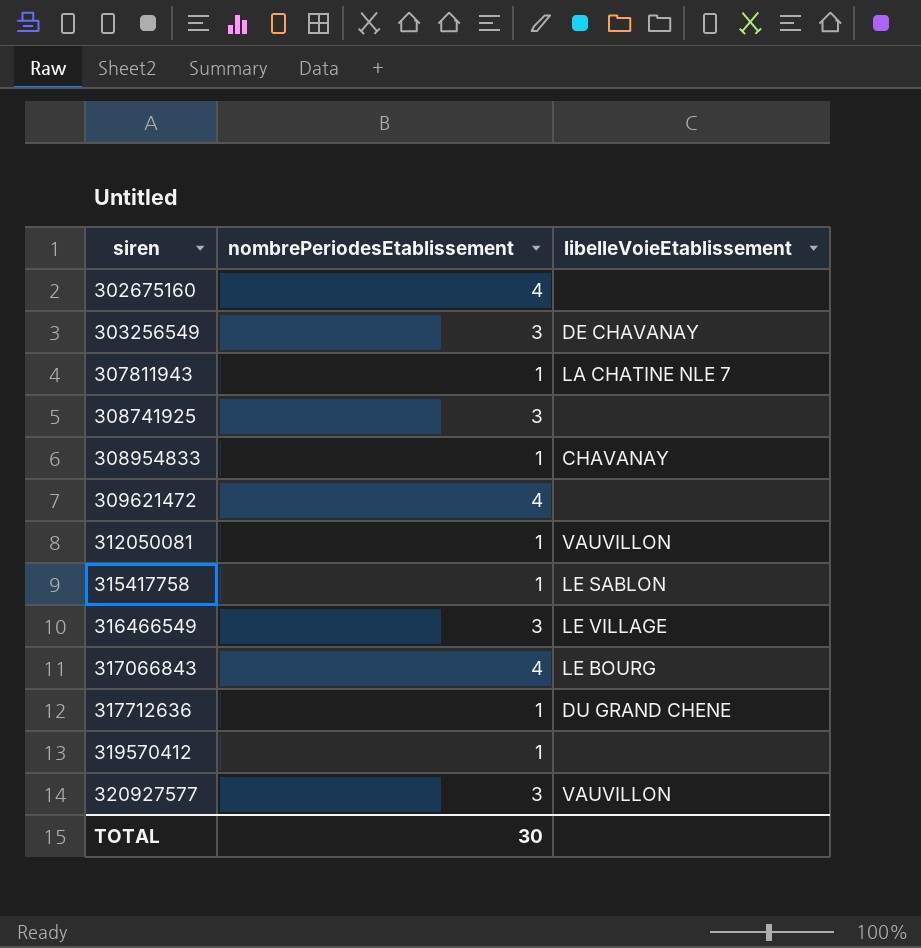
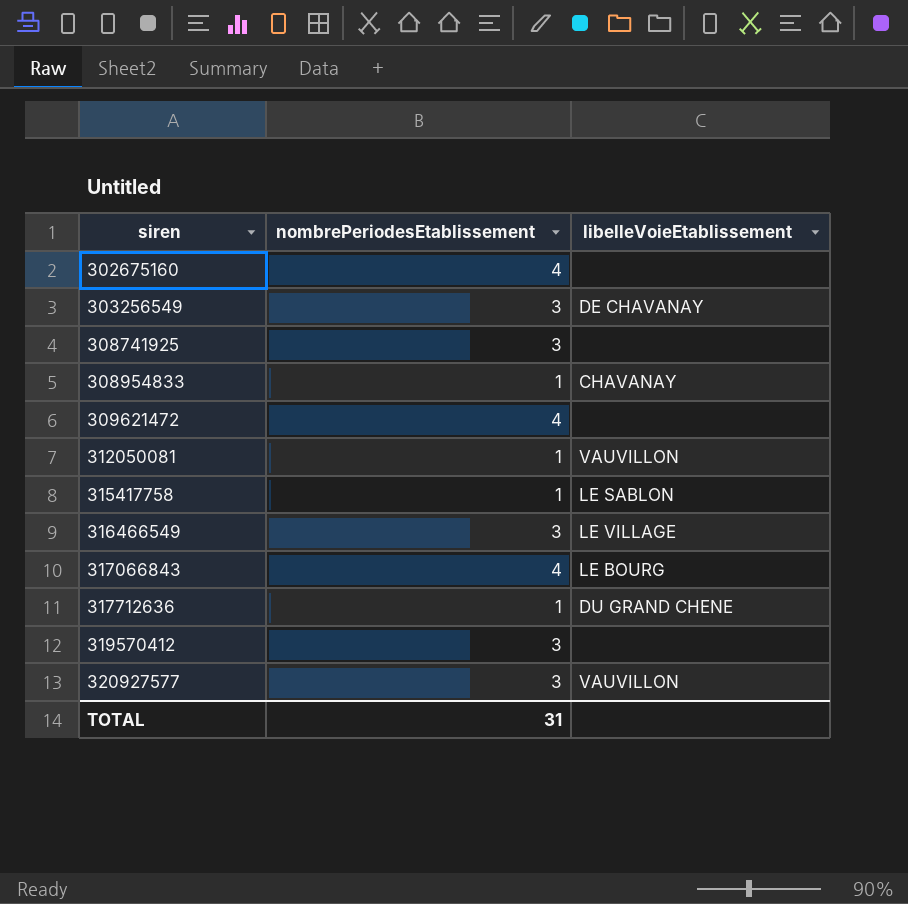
row 307811943: 1 | LA CHATINE NLE 7 -> none
319570412 | nombrePeriodesEtablissement: 1 -> 3
TOTAL | nombrePeriodesEtablissement: 30 -> 31

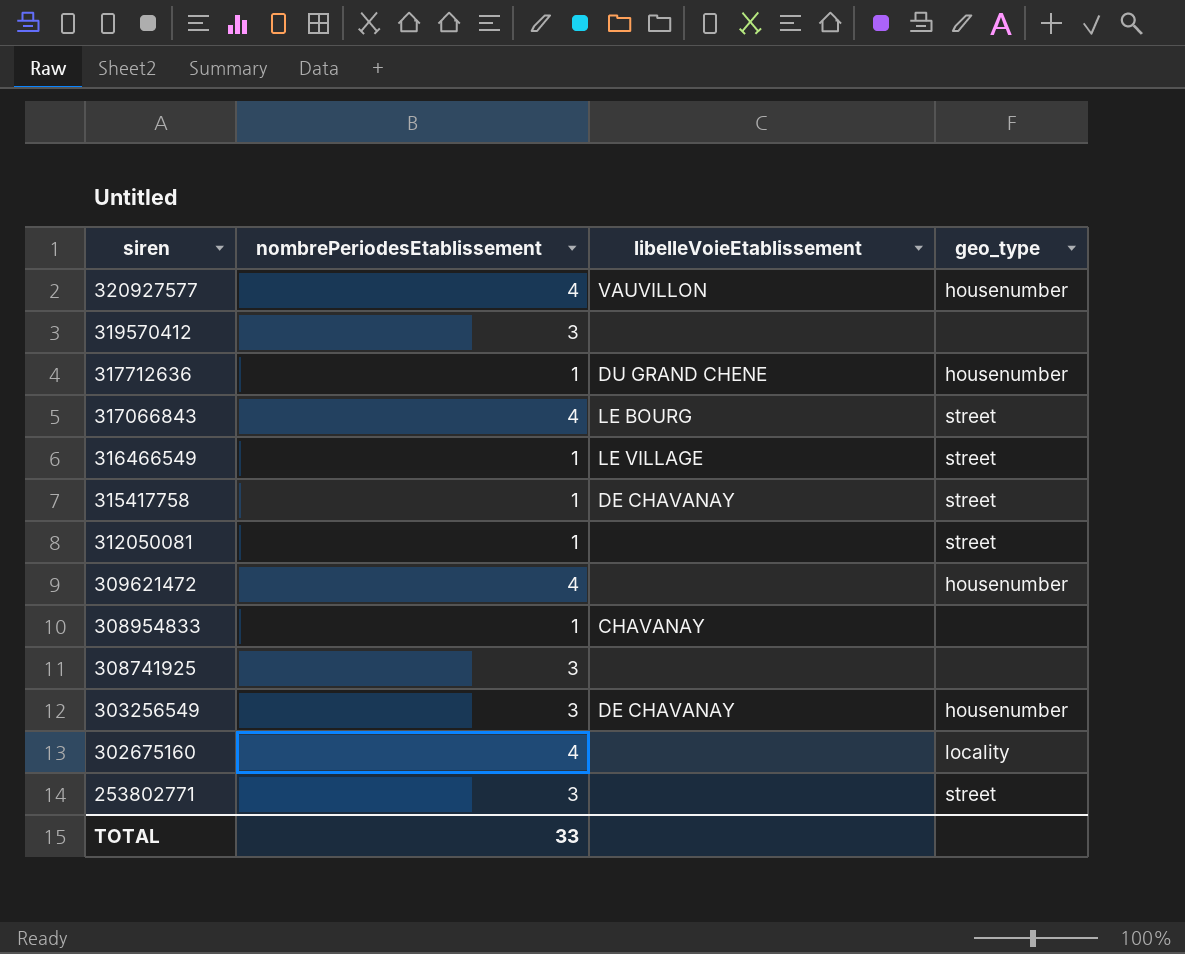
row order: siren ascending -> siren descending
column geo_type | position: none -> 4
320927577 | nombrePeriodesEtablissement: 3 -> 4
316466549 | nombrePeriodesEtablissement: 3 -> 1
315417758 | libelleVoieEtablissement: LE SABLON -> DE CHAVANAY
312050081 | libelleVoieEtablissement: VAUVILLON -> none
row 253802771: none -> 3 | none | street
TOTAL | nombrePeriodesEtablissement: 31 -> 33

